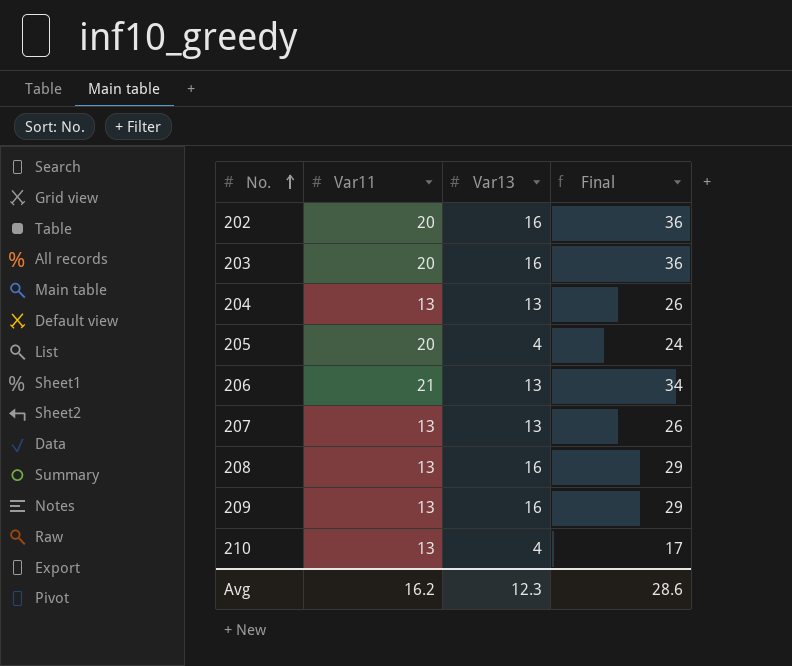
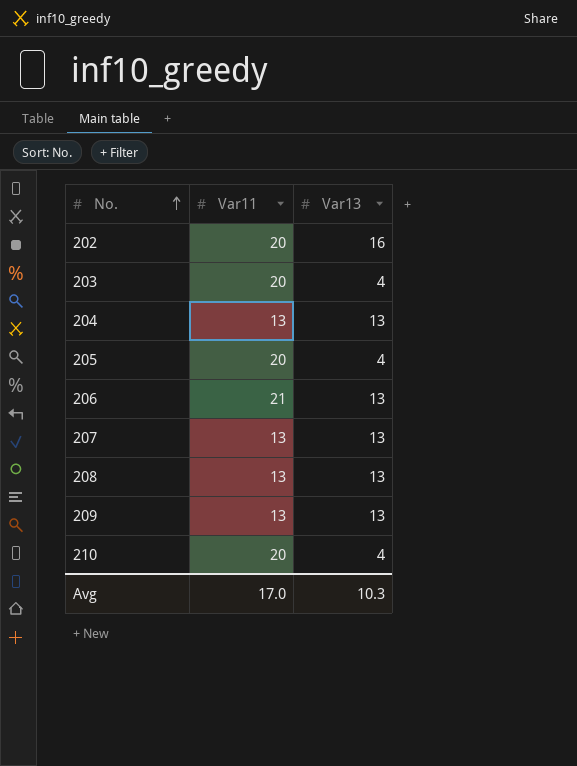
column Final | formula: [Var11] + [Var13] -> none
203 | Var13: 16 -> 4
208 | Var13: 16 -> 13
209 | Var13: 16 -> 13
210 | Var11: 13 -> 20
Avg | Var11: 16.2 -> 17.0
Avg | Var13: 12.3 -> 10.3

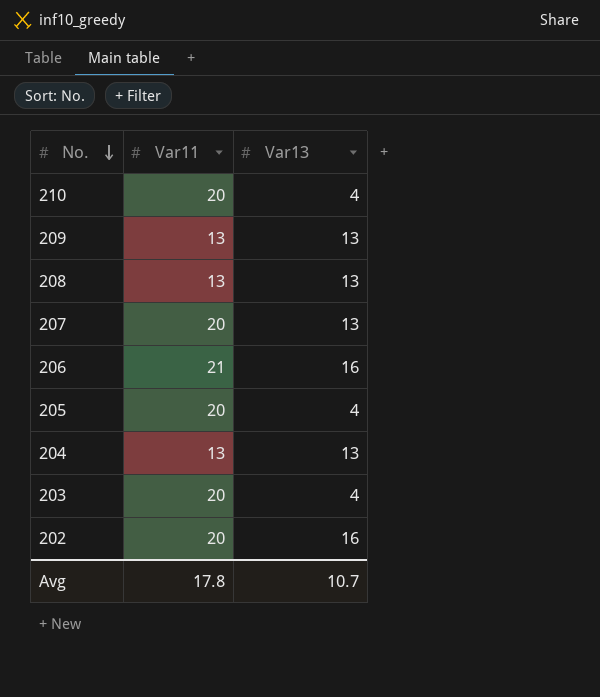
row order: No. ascending -> No. descending
207 | Var11: 13 -> 20
206 | Var13: 13 -> 16
Avg | Var11: 17.0 -> 17.8
Avg | Var13: 10.3 -> 10.7

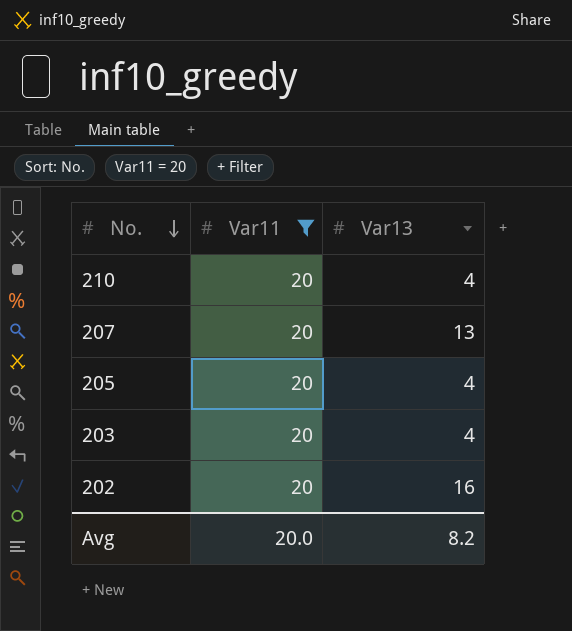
filter: none -> Var11 = 20
Avg | Var11: 17.8 -> 20.0
Avg | Var13: 10.7 -> 8.2

